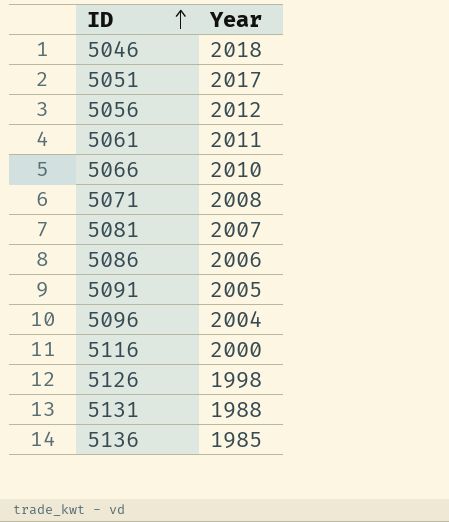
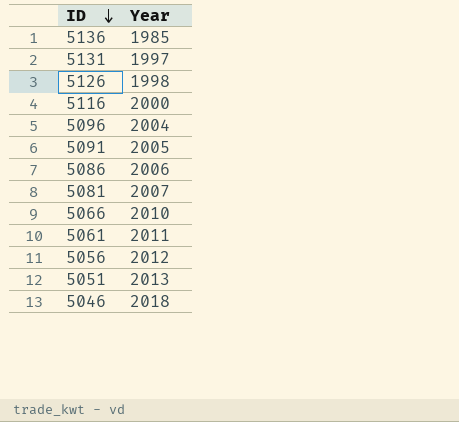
row order: ID ascending -> ID descending
row 5071: 2008 -> none
5131 | Year: 1988 -> 1997
5051 | Year: 2017 -> 2013

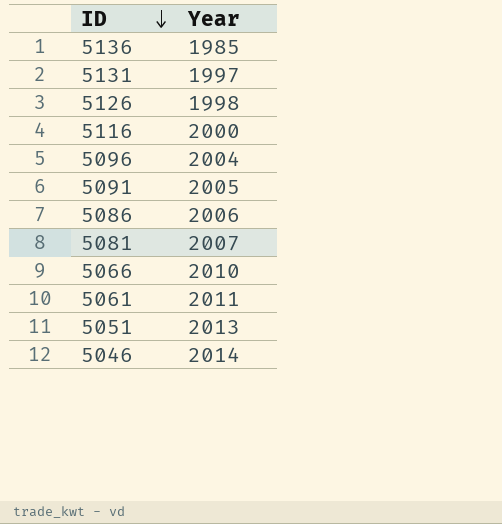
row 5056: 2012 -> none
5046 | Year: 2018 -> 2014

